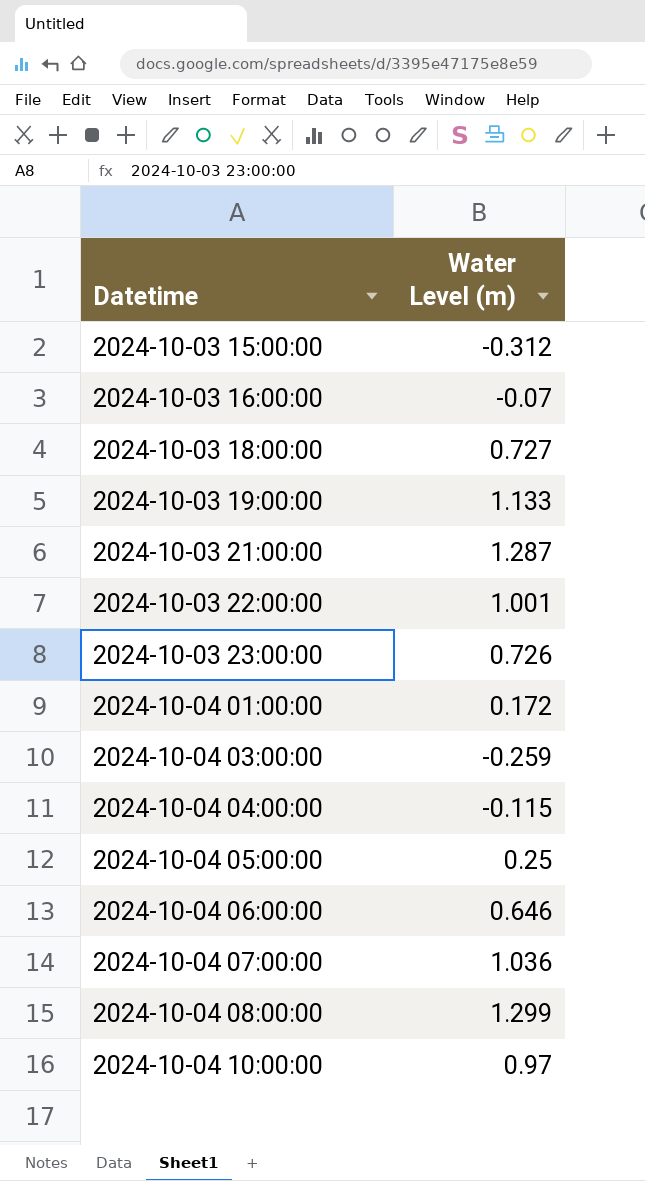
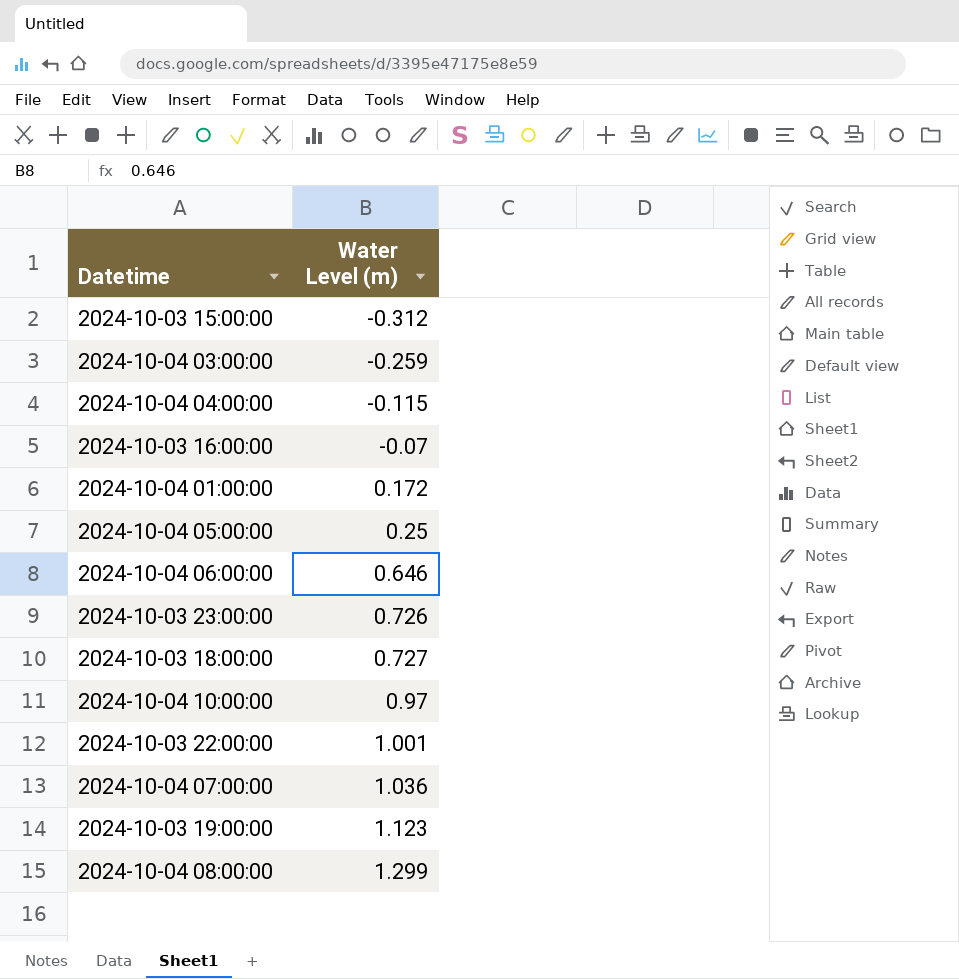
row order: Datetime ascending -> Water Level (m) ascending
row 2024-10-03 21:00:00: 1.287 -> none
2024-10-03 19:00:00 | Water Level (m): 1.133 -> 1.123

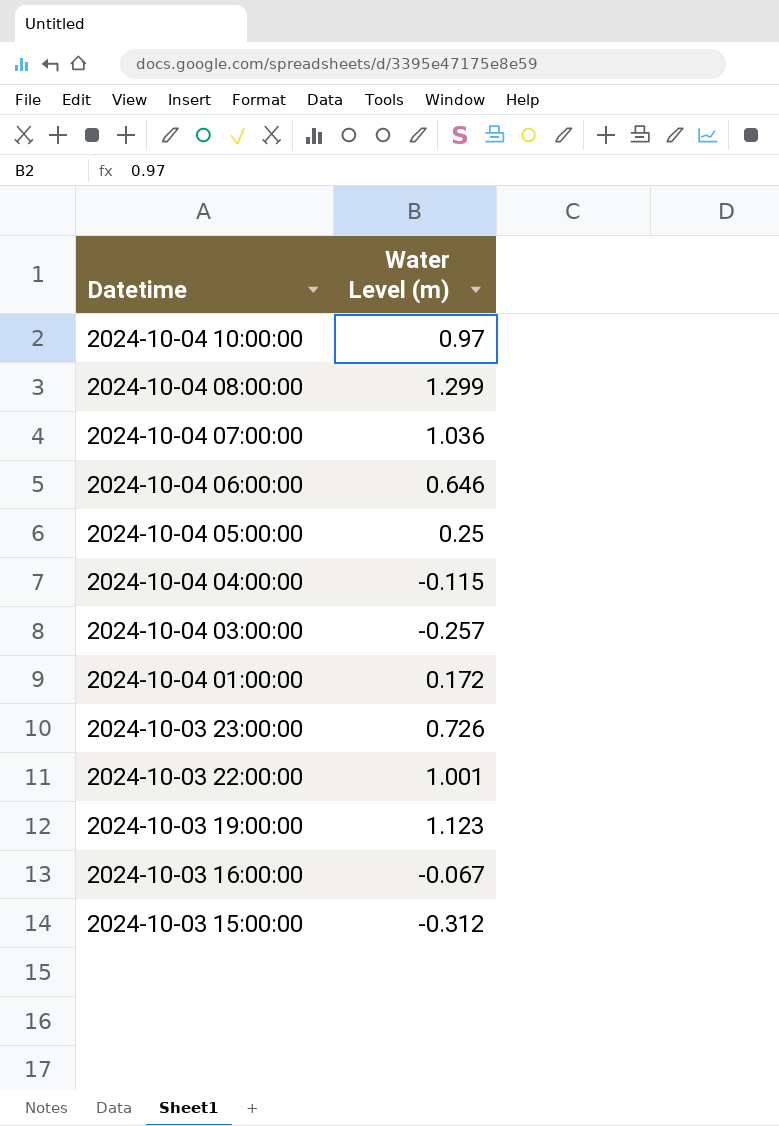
row order: Water Level (m) ascending -> Datetime descending
row 2024-10-03 18:00:00: 0.727 -> none
2024-10-04 03:00:00 | Water Level (m): -0.259 -> -0.257
2024-10-03 16:00:00 | Water Level (m): -0.07 -> -0.067

